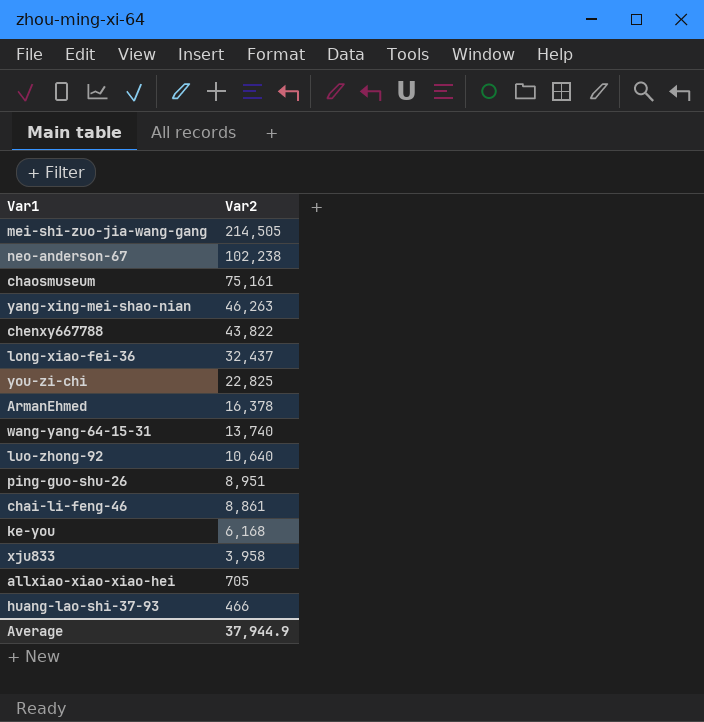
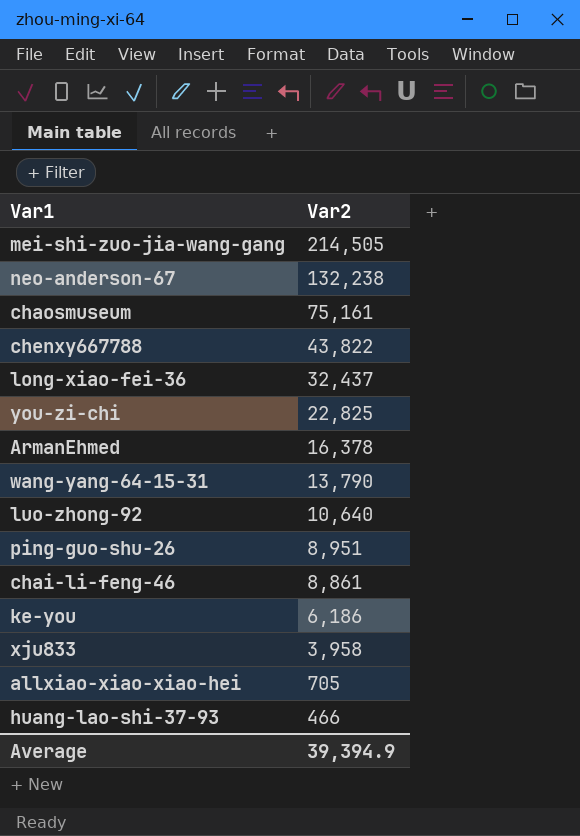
row yang-xing-mei-shao-nian: 46,263 -> none
neo-anderson-67 | Var2: 102,238 -> 132,238
wang-yang-64-15-31 | Var2: 13,740 -> 13,790
ke-you | Var2: 6,168 -> 6,186
Average | Var2: 37,944.9 -> 39,394.9

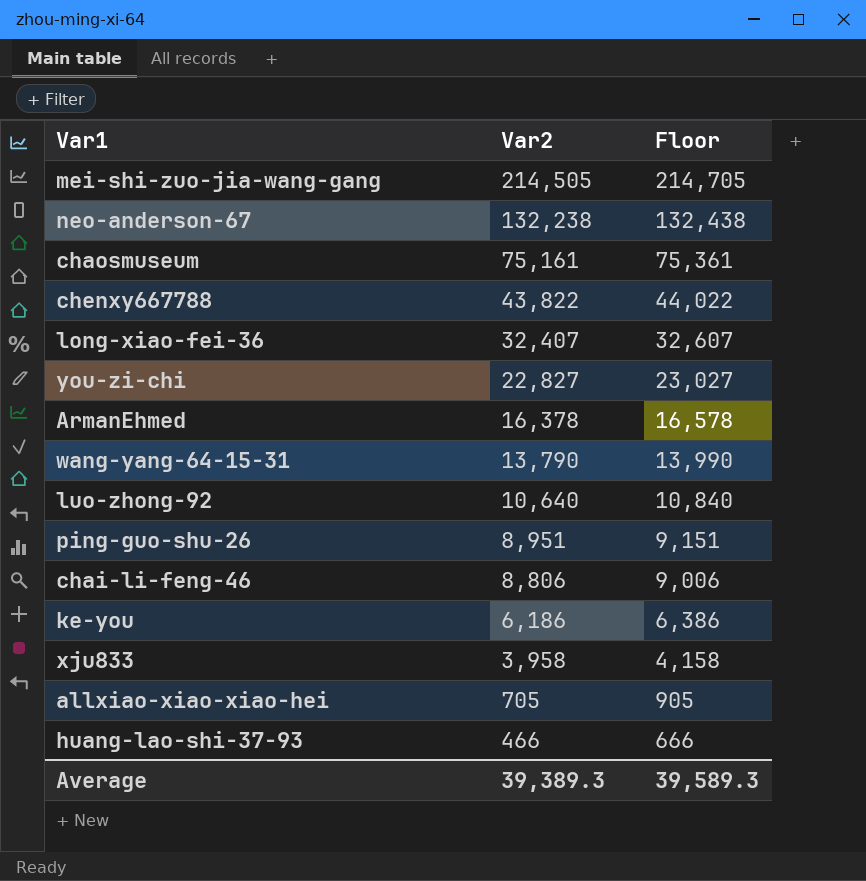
column Floor | formula: none -> [Var2] + 200
long-xiao-fei-36 | Var2: 32,437 -> 32,407
you-zi-chi | Var2: 22,825 -> 22,827
chai-li-feng-46 | Var2: 8,861 -> 8,806
Average | Var2: 39,394.9 -> 39,389.3

